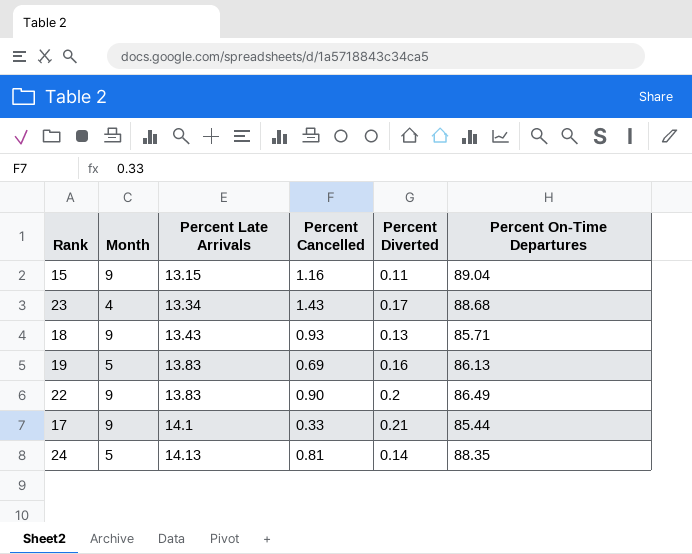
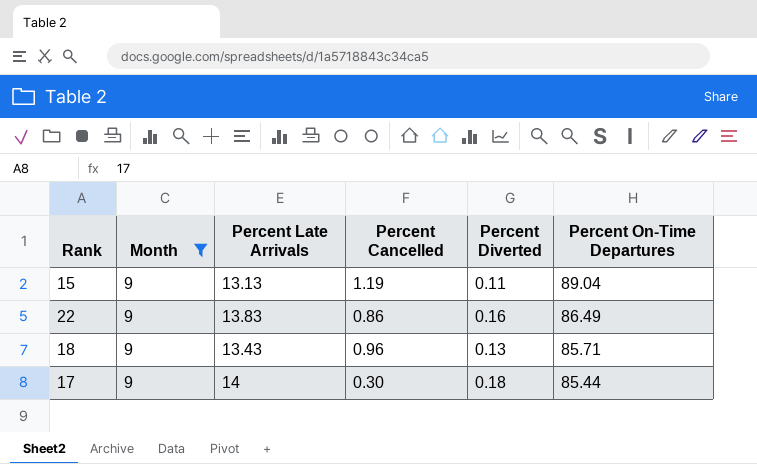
filter: none -> Month = 9
row order: Percent Late Arrivals ascending -> Percent On-Time Departures descending
15 | Percent Late Arrivals: 13.15 -> 13.13
15 | Percent Cancelled: 1.16 -> 1.19
22 | Percent Cancelled: 0.90 -> 0.86
22 | Percent Diverted: 0.2 -> 0.16
18 | Percent Cancelled: 0.93 -> 0.96
17 | Percent Late Arrivals: 14.1 -> 14
17 | Percent Cancelled: 0.33 -> 0.30
17 | Percent Diverted: 0.21 -> 0.18

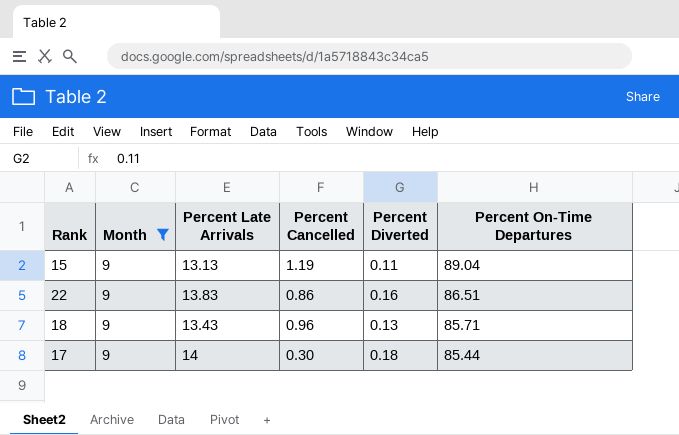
22 | Percent On-Time Departures: 86.49 -> 86.51

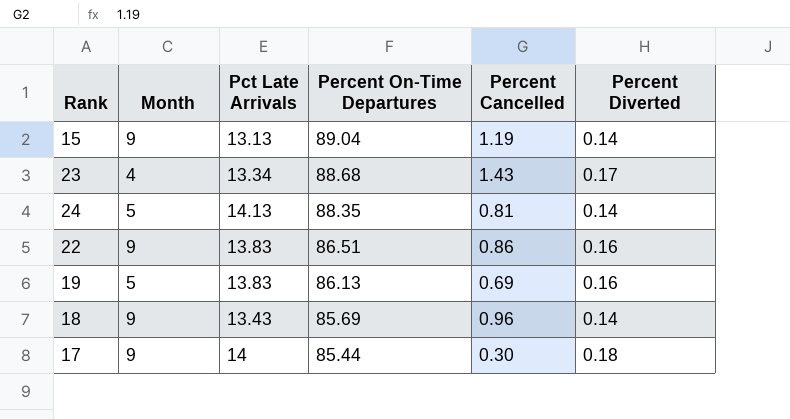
filter: Month = 9 -> none
column name: Percent Late Arrivals -> Pct Late Arrivals
column Percent On-Time Departures | position: 6 -> 4
15 | Percent Diverted: 0.11 -> 0.14
18 | Percent On-Time Departures: 85.71 -> 85.69
18 | Percent Diverted: 0.13 -> 0.14

